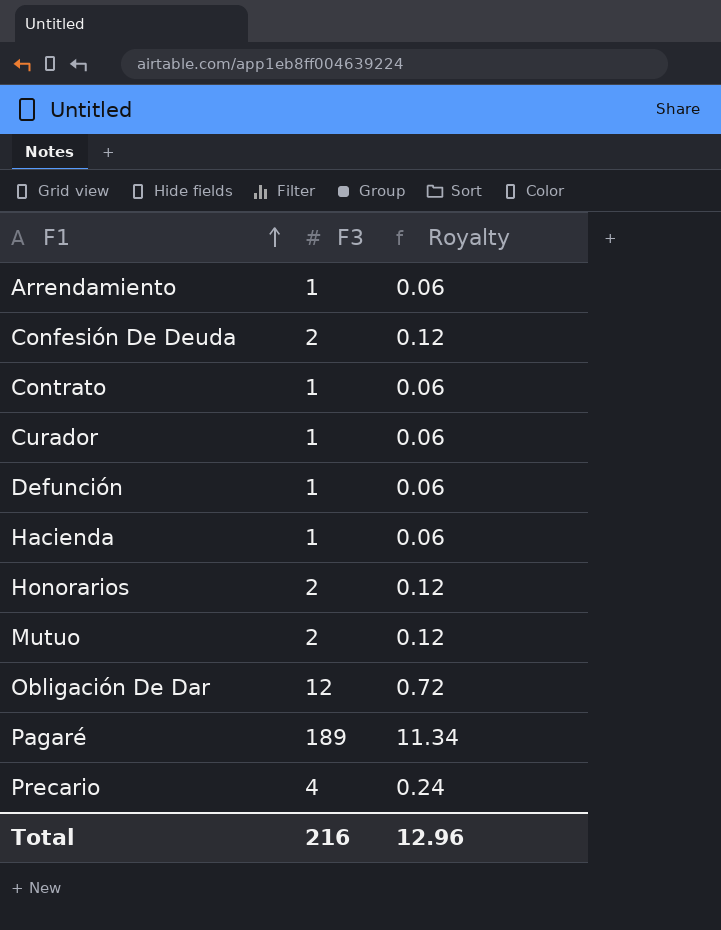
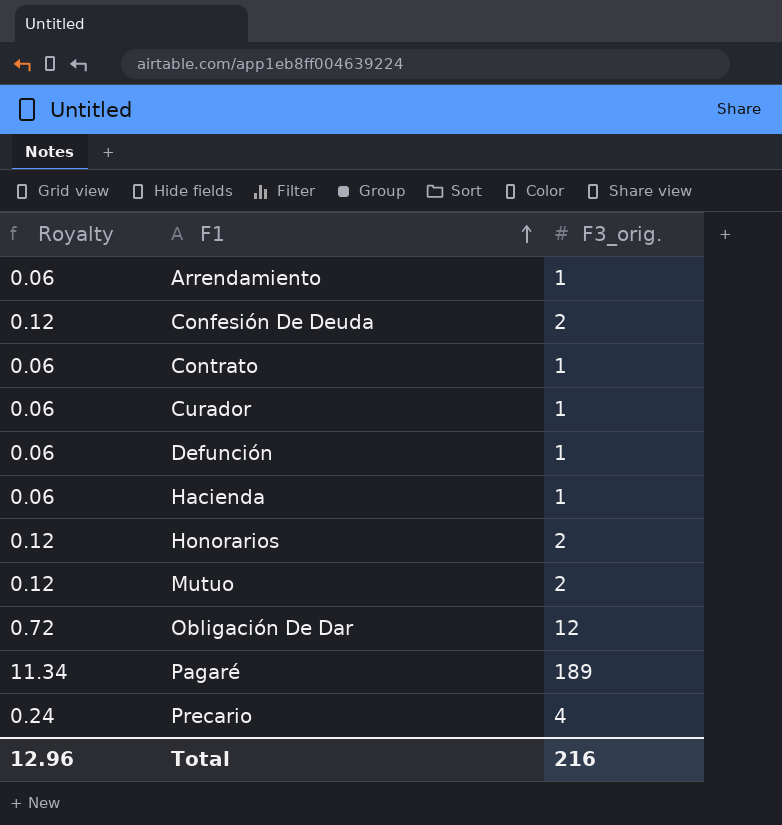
column Royalty | position: 3 -> 1
column name: F3 -> F3_orig.

